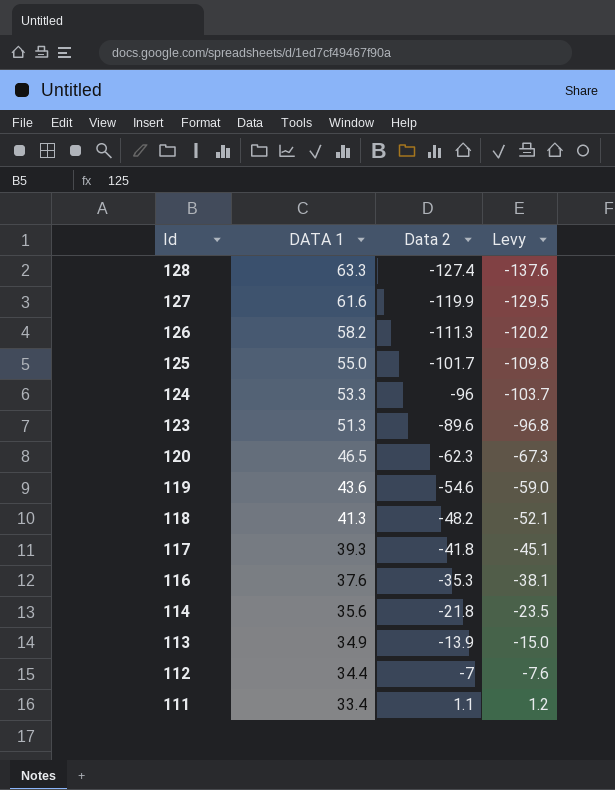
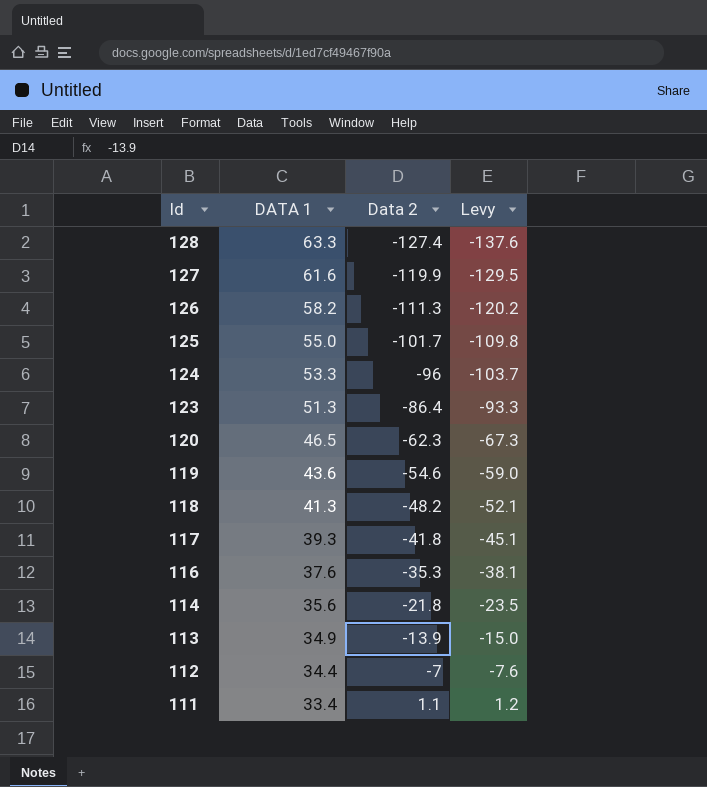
123 | Data 2: -89.6 -> -86.4
123 | Levy: -96.8 -> -93.3

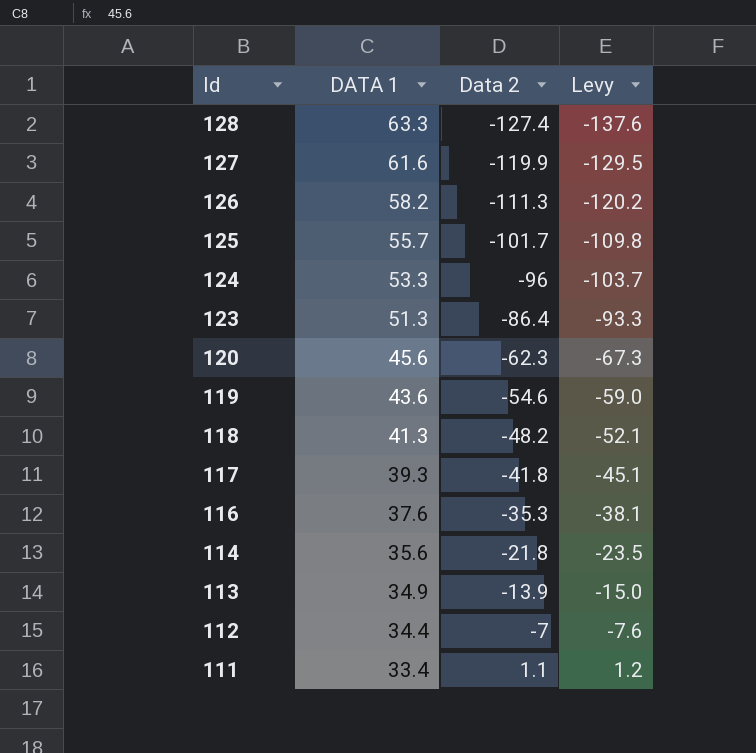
125 | DATA 1: 55.0 -> 55.7
120 | DATA 1: 46.5 -> 45.6

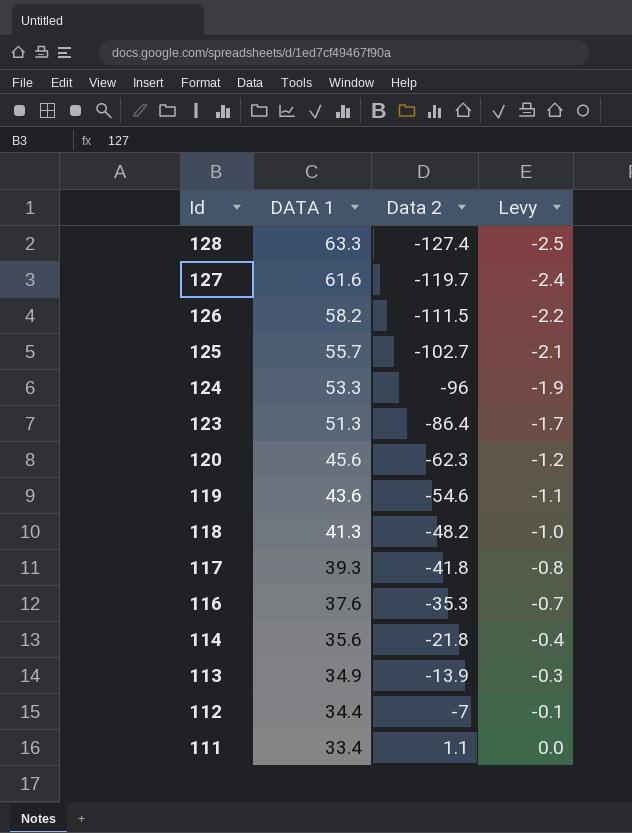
column Levy | formula: [Data 2] * 1.08 -> [Data 2] * 0.02
127 | Data 2: -119.9 -> -119.7
126 | Data 2: -111.3 -> -111.5
125 | Data 2: -101.7 -> -102.7

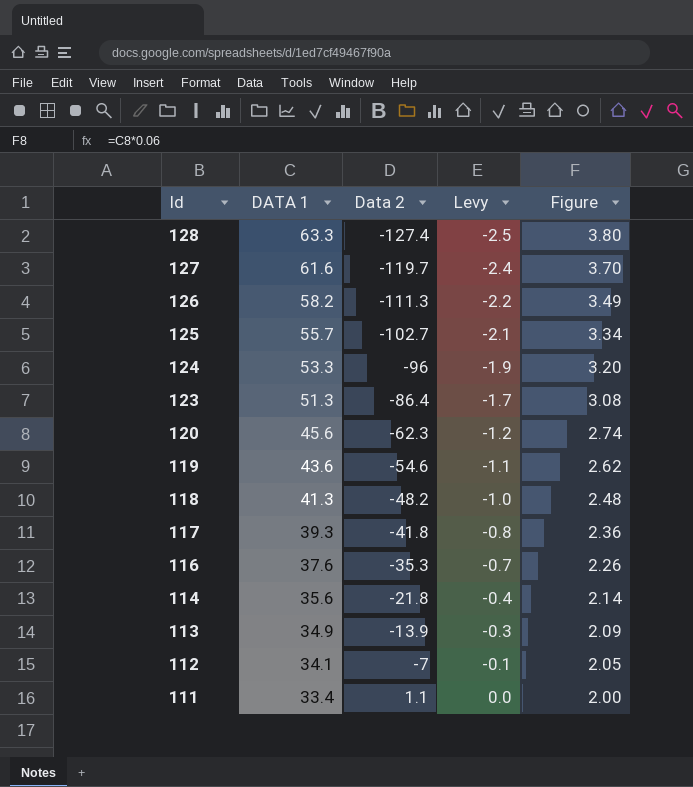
column Figure | formula: none -> [DATA 1] * 0.06
126 | Data 2: -111.5 -> -111.3
112 | DATA 1: 34.4 -> 34.1

